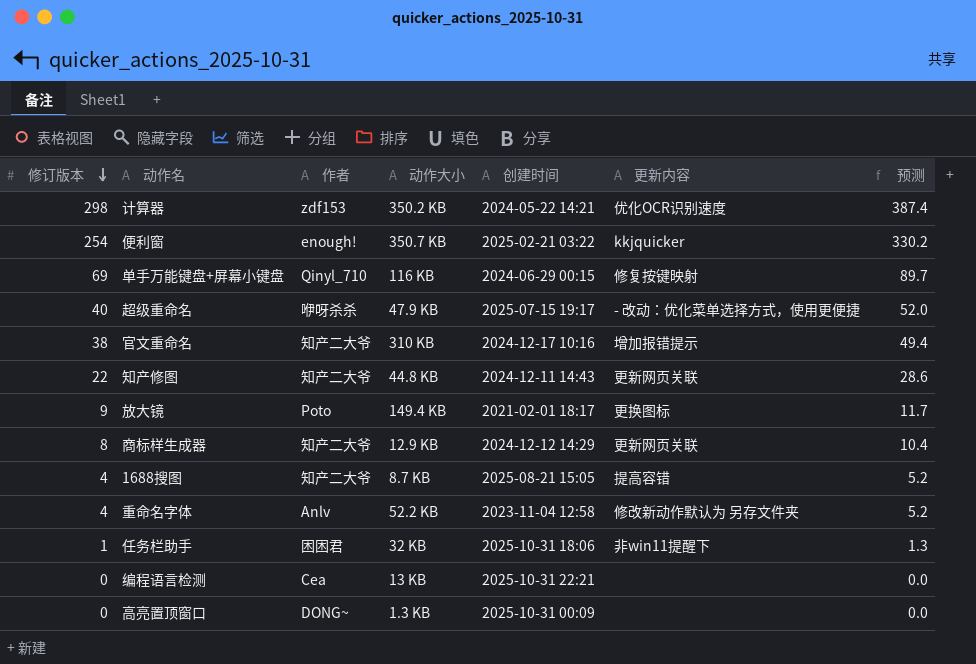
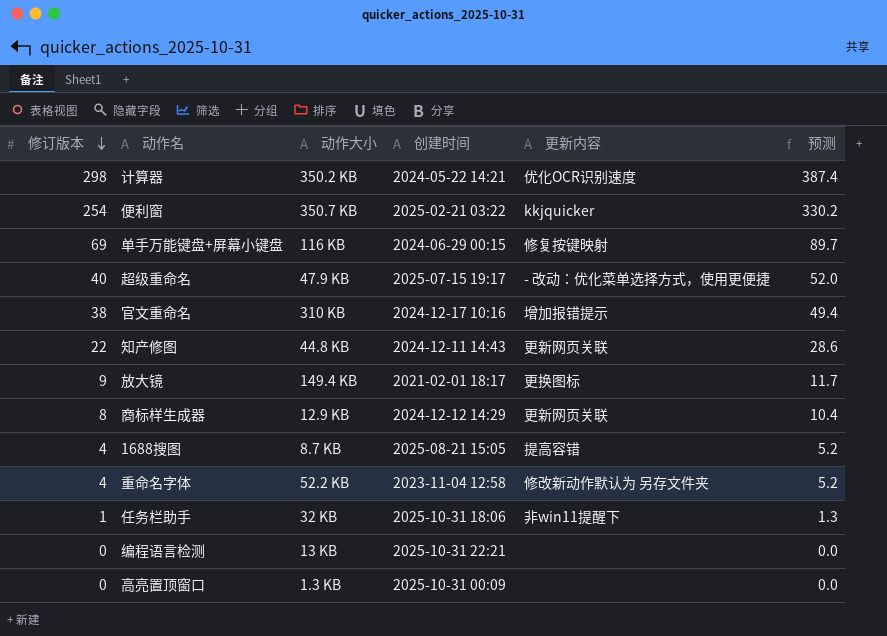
column 作者 | position: 3 -> none

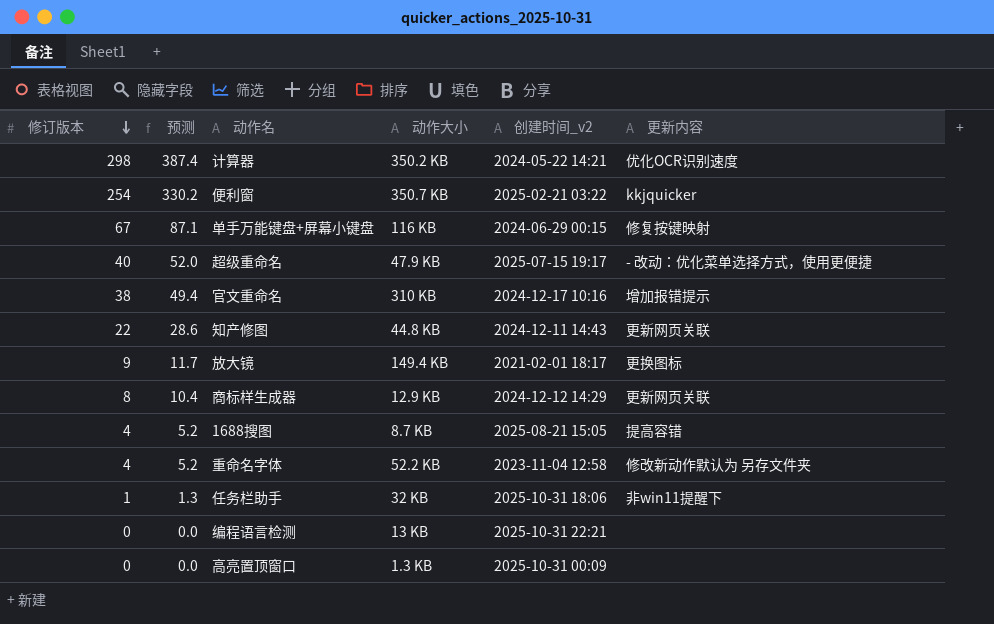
column 预测 | position: 6 -> 2
column name: 创建时间 -> 创建时间_v2
单手万能键盘+屏幕小键盘 | 修订版本: 69 -> 67
单手万能键盘+屏幕小键盘 | 预测: 89.7 -> 87.1

